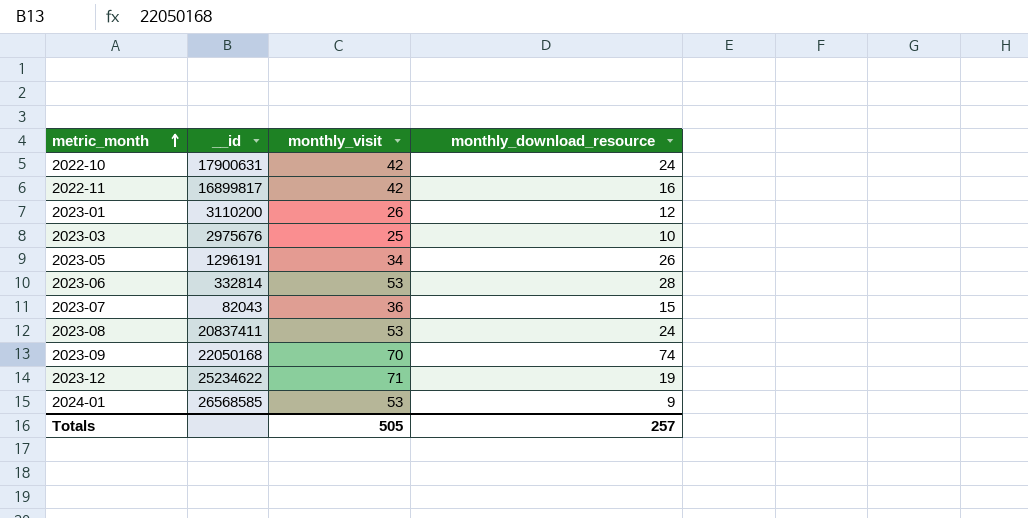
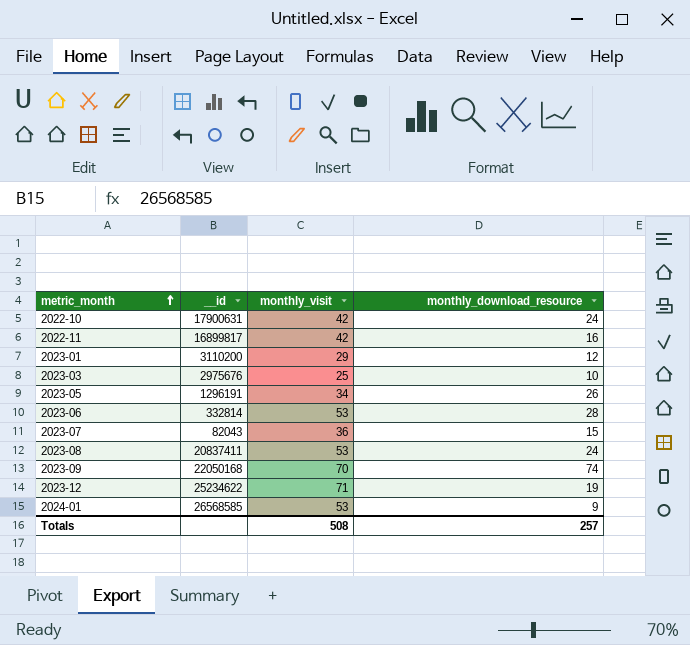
2023-01 | monthly_visit: 26 -> 29
Totals | monthly_visit: 505 -> 508

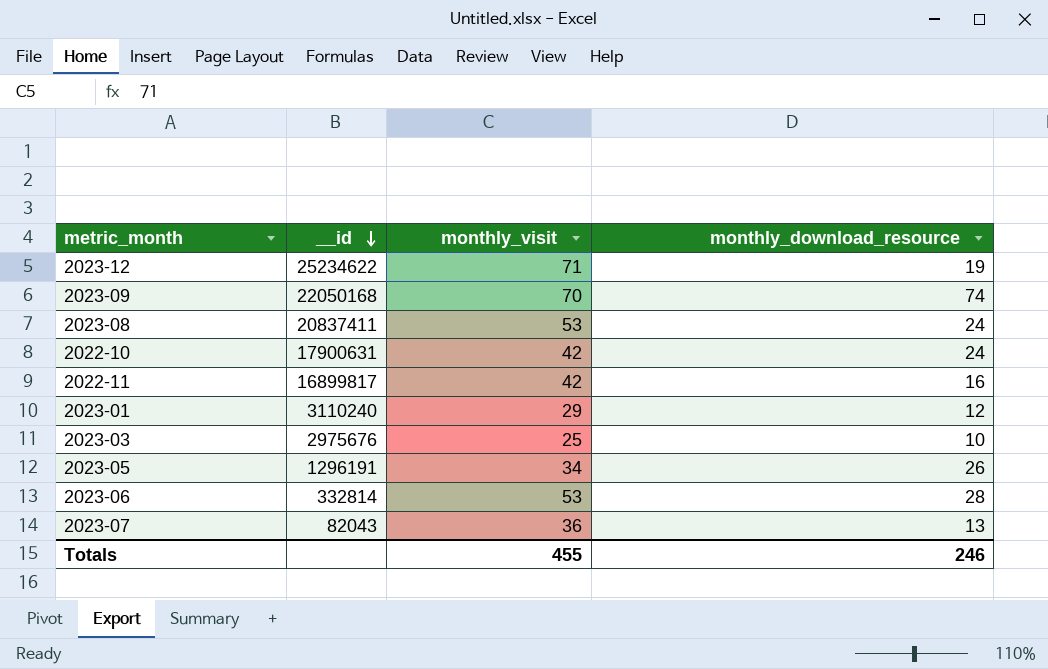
row order: metric_month ascending -> __id descending
row 2024-01: 26568585 | 53 | 9 -> none
2023-01 | __id: 3110200 -> 3110240
2023-07 | monthly_download_resource: 15 -> 13
Totals | monthly_visit: 508 -> 455
Totals | monthly_download_resource: 257 -> 246

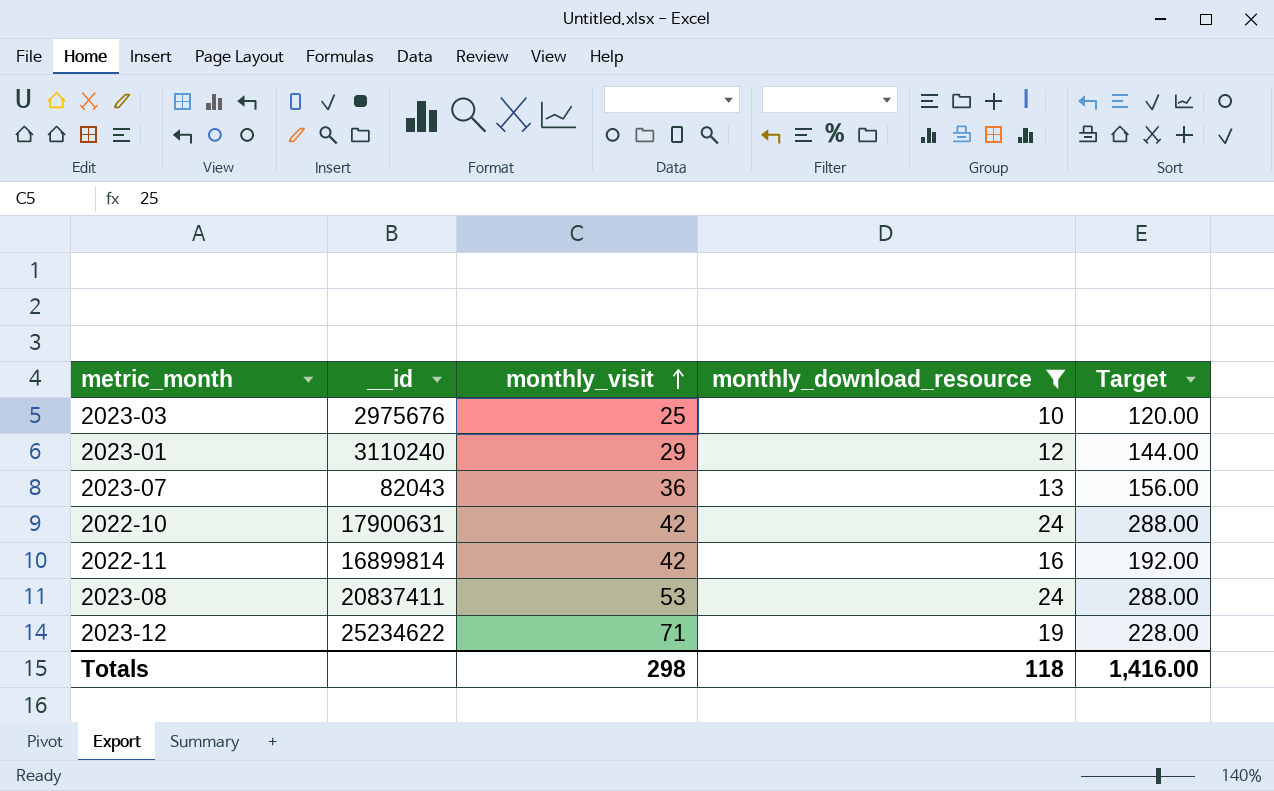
filter: none -> monthly_download_resource <= 24
row order: __id descending -> monthly_visit ascending
column Target | formula: none -> [monthly_download_resource] * 12
2022-11 | __id: 16899817 -> 16899814
Totals | monthly_visit: 455 -> 298
Totals | monthly_download_resource: 246 -> 118

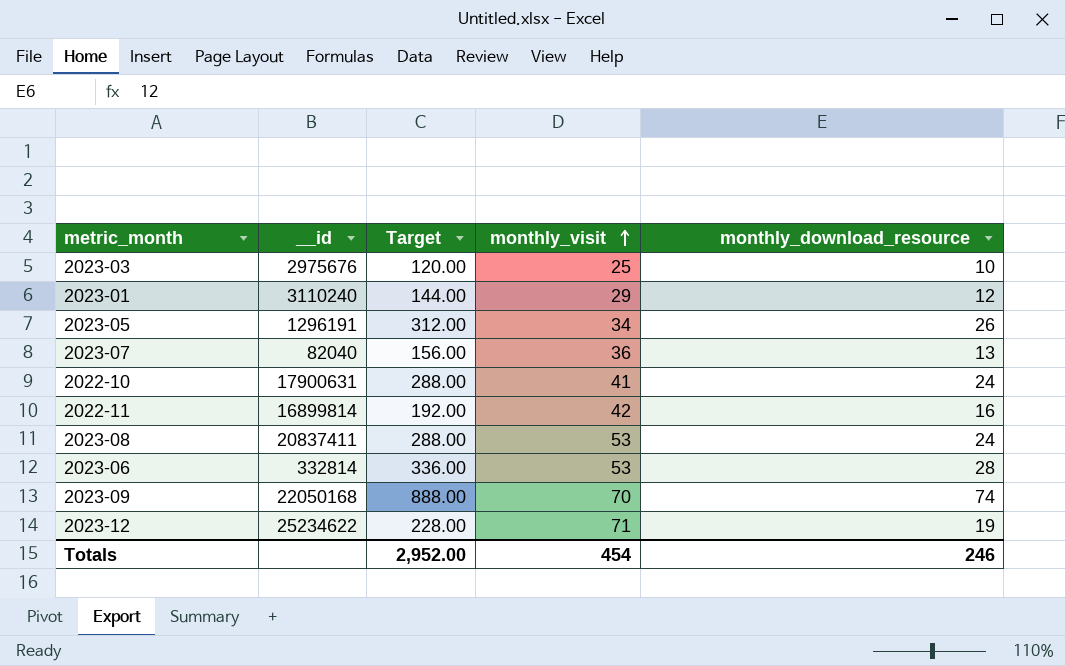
filter: monthly_download_resource <= 24 -> none
column Target | position: 5 -> 3
2023-07 | __id: 82043 -> 82040
2022-10 | monthly_visit: 42 -> 41
Totals | Target: 1,416.00 -> 2,952.00
Totals | monthly_visit: 298 -> 454
Totals | monthly_download_resource: 118 -> 246

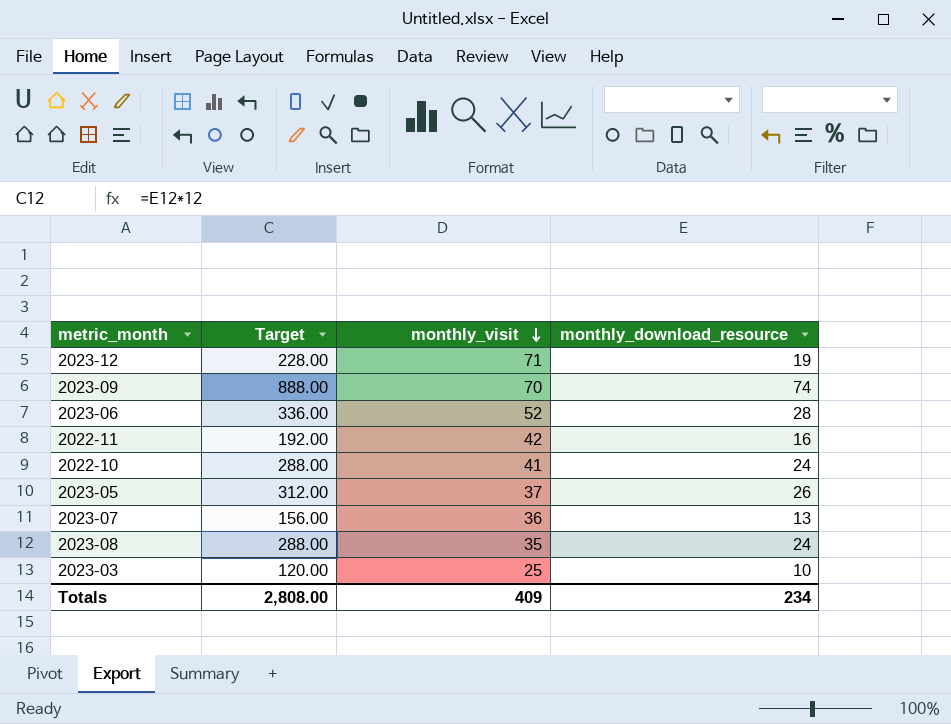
row order: monthly_visit ascending -> monthly_visit descending
column __id | position: 2 -> none
row 2023-01: 3110240 | 144.00 | 29 | 12 -> none
2023-06 | monthly_visit: 53 -> 52
2023-05 | monthly_visit: 34 -> 37
2023-08 | monthly_visit: 53 -> 35
Totals | Target: 2,952.00 -> 2,808.00
Totals | monthly_visit: 454 -> 409
Totals | monthly_download_resource: 246 -> 234

